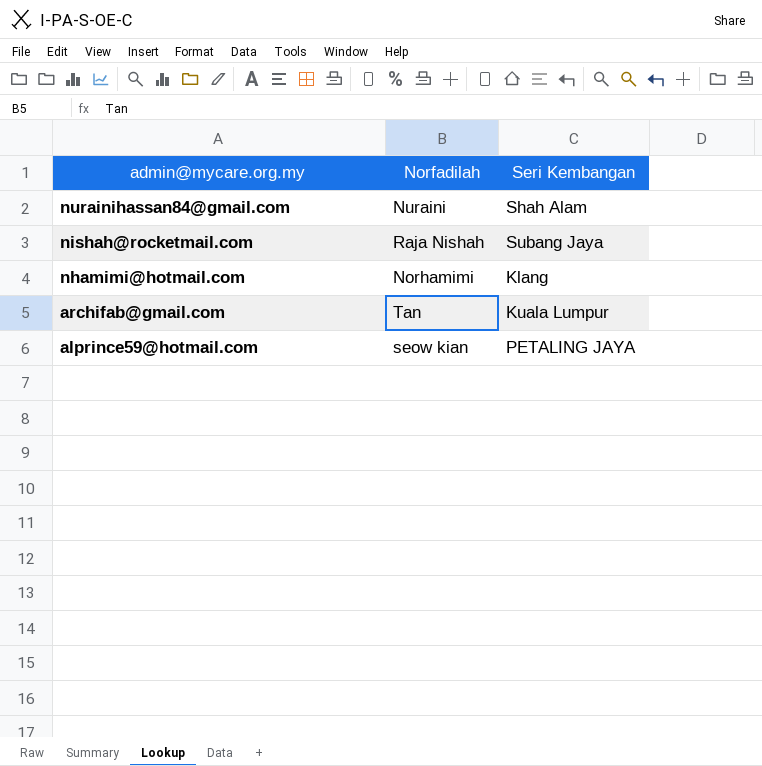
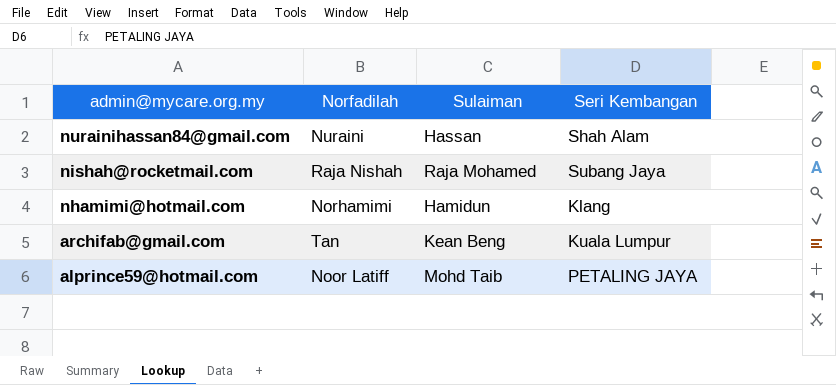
column Sulaiman | position: none -> 3
alprince59@hotmail.com | Norfadilah: seow kian -> Noor Latiff

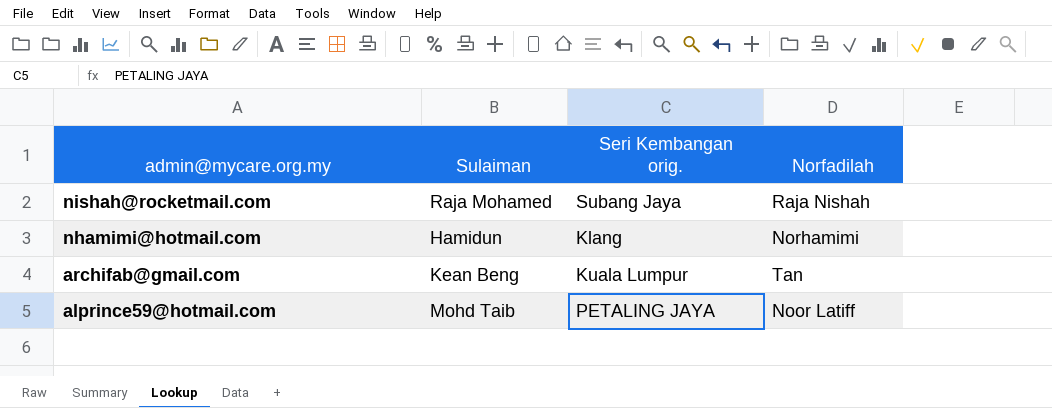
column name: Seri Kembangan -> Seri Kembangan orig.
column Norfadilah | position: 2 -> 4
row nurainihassan84@gmail.com: Nuraini | Hassan | Shah Alam -> none

